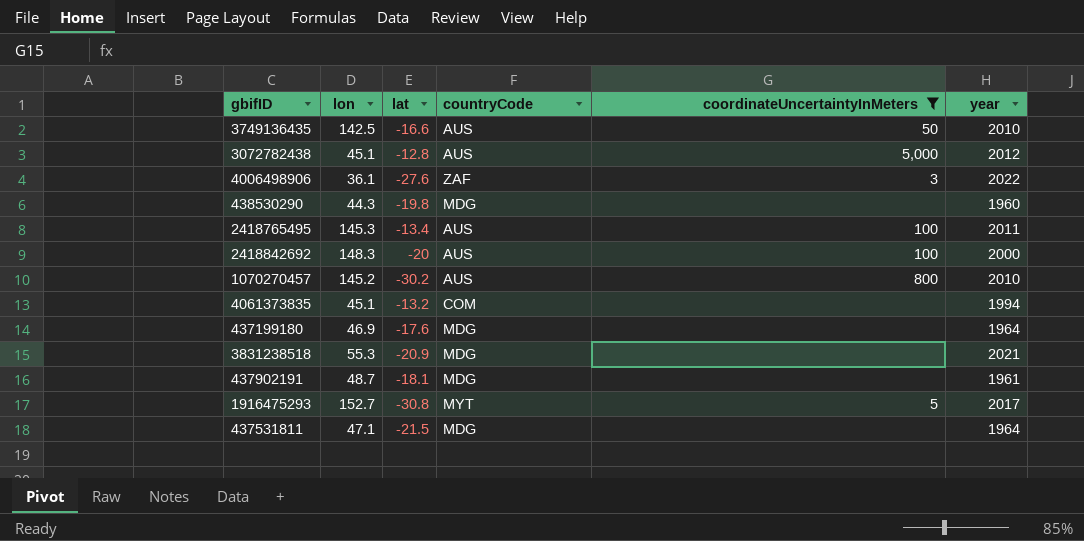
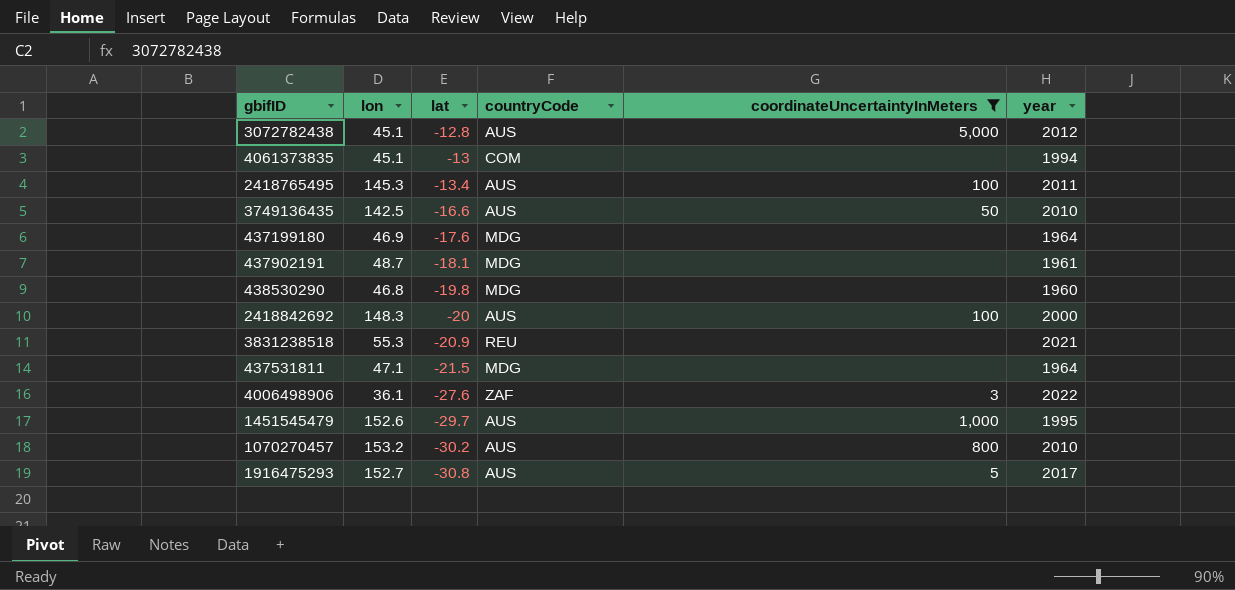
row order: none -> lat descending
4061373835 | lat: -13.2 -> -13
438530290 | lon: 44.3 -> 46.8
3831238518 | countryCode: MDG -> REU
row 1451545479: none -> 152.6 | -29.7 | AUS | 1,000 | 1995
1070270457 | lon: 145.2 -> 153.2
1916475293 | countryCode: MYT -> AUS

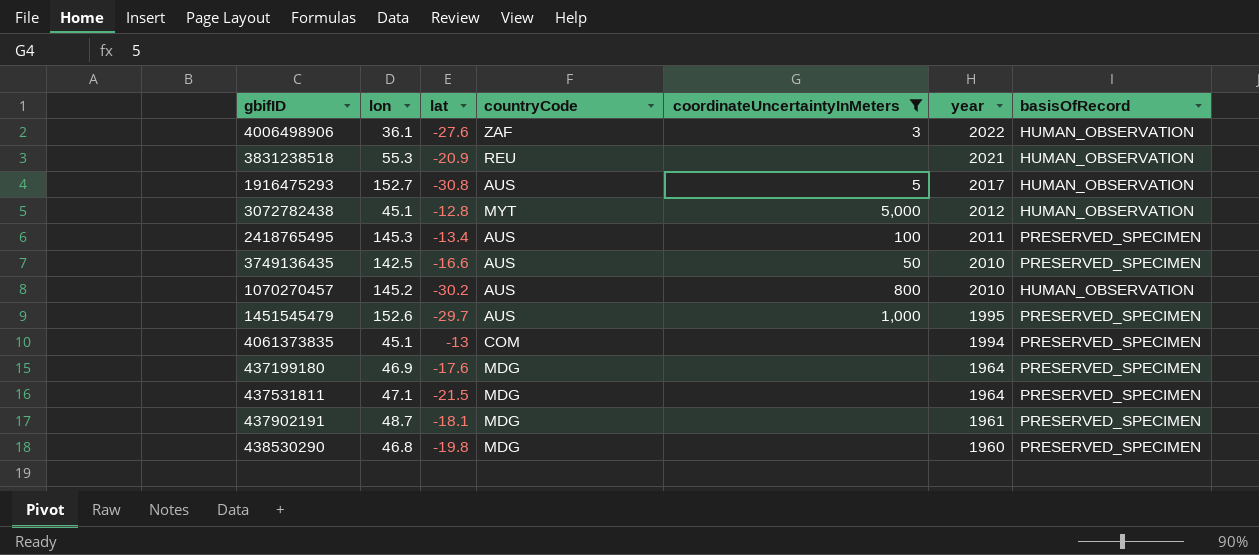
row order: lat descending -> year descending
column basisOfRecord | position: none -> 7
row 2418842692: 148.3 | -20 | AUS | 100 | 2000 -> none
3072782438 | countryCode: AUS -> MYT
1070270457 | lon: 153.2 -> 145.2

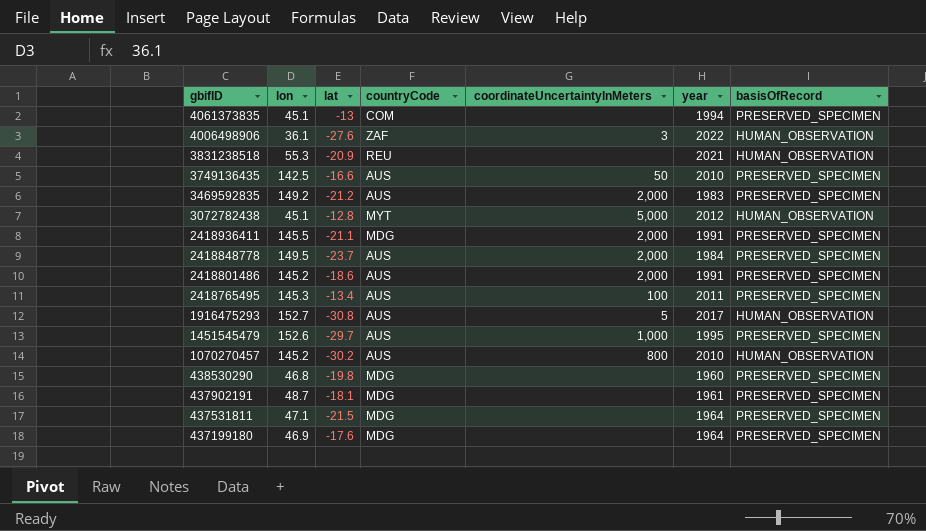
filter: coordinateUncertaintyInMeters != 2,000 -> none
row order: year descending -> gbifID descending

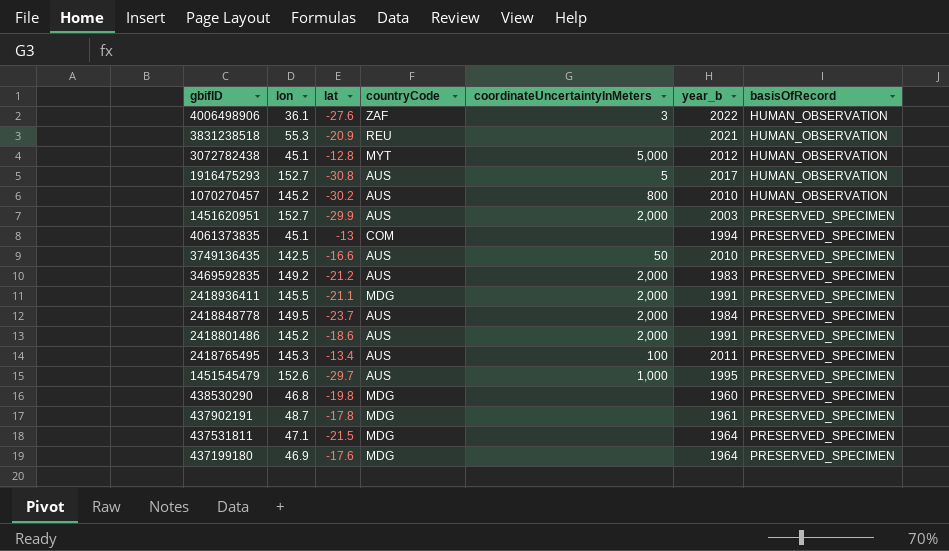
row order: gbifID descending -> basisOfRecord ascending
column name: year -> year_b
row 1451620951: none -> 152.7 | -29.9 | AUS | 2,000 | 2003 | PRESERVED_SPECIMEN
437902191 | lat: -18.1 -> -17.8

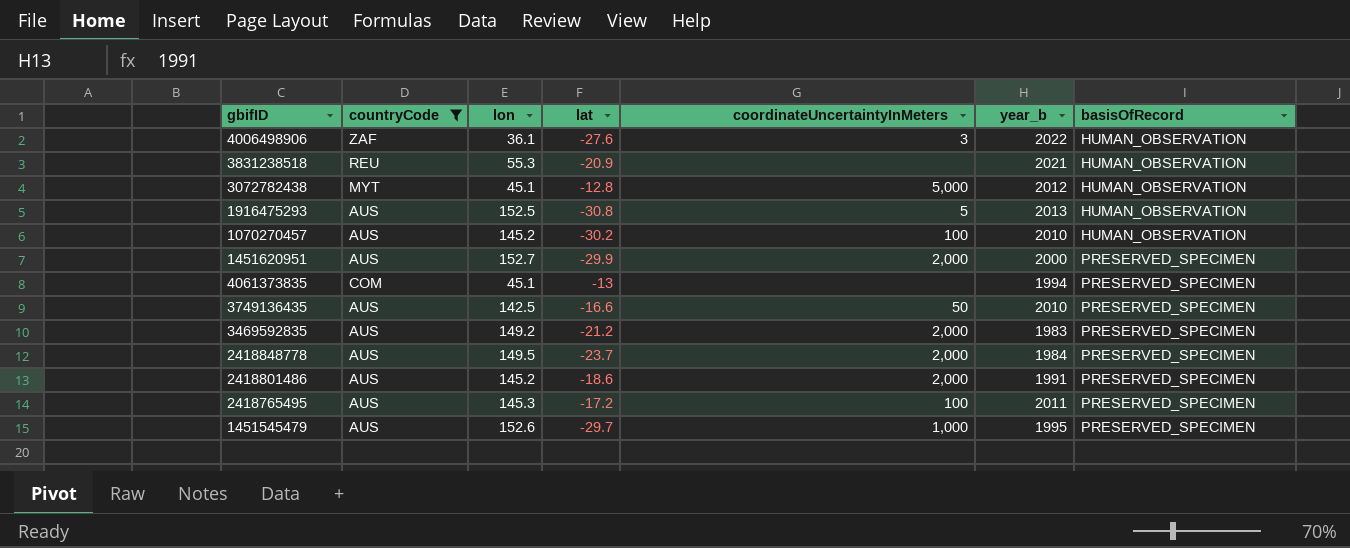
filter: none -> countryCode != MDG
column countryCode | position: 4 -> 2
1916475293 | lon: 152.7 -> 152.5
1916475293 | year_b: 2017 -> 2013
1070270457 | coordinateUncertaintyInMeters: 800 -> 100
1451620951 | year_b: 2003 -> 2000
2418765495 | lat: -13.4 -> -17.2

